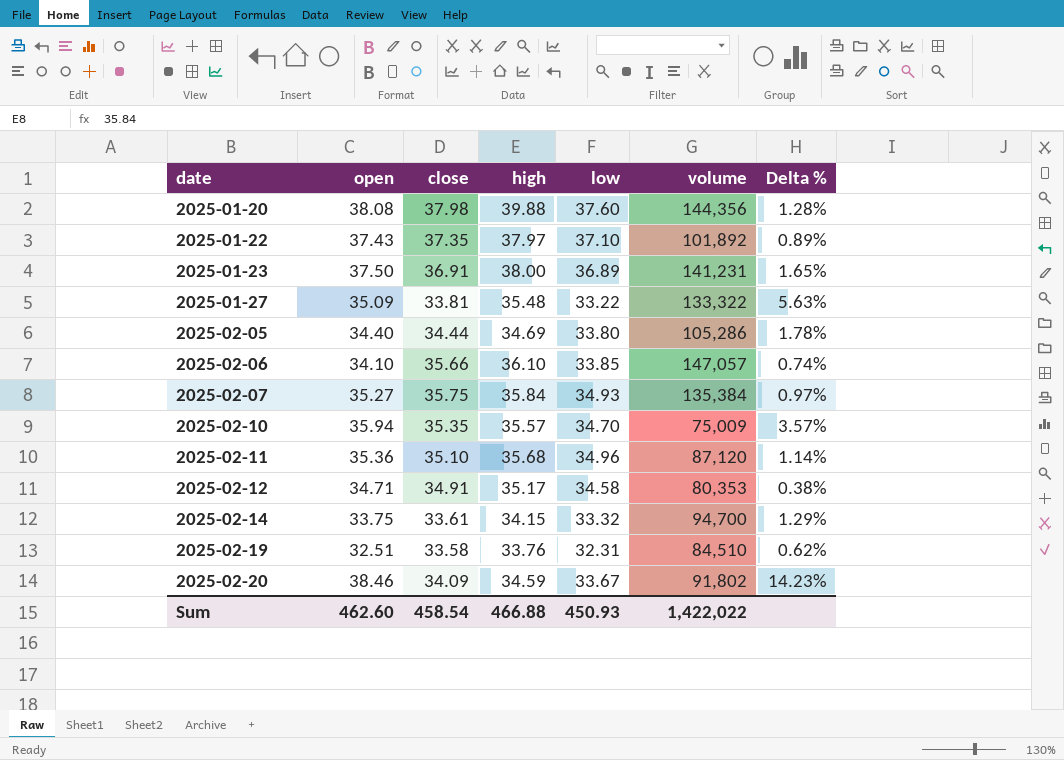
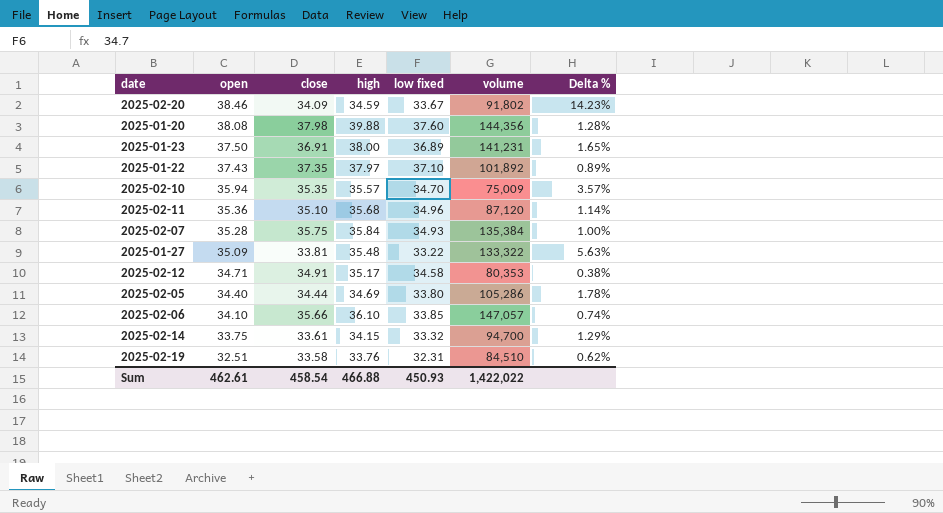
row order: date ascending -> open descending
column name: low -> low fixed
2025-02-07 | open: 35.27 -> 35.28
2025-02-07 | Delta %: 0.97% -> 1.00%
Sum | open: 462.60 -> 462.61

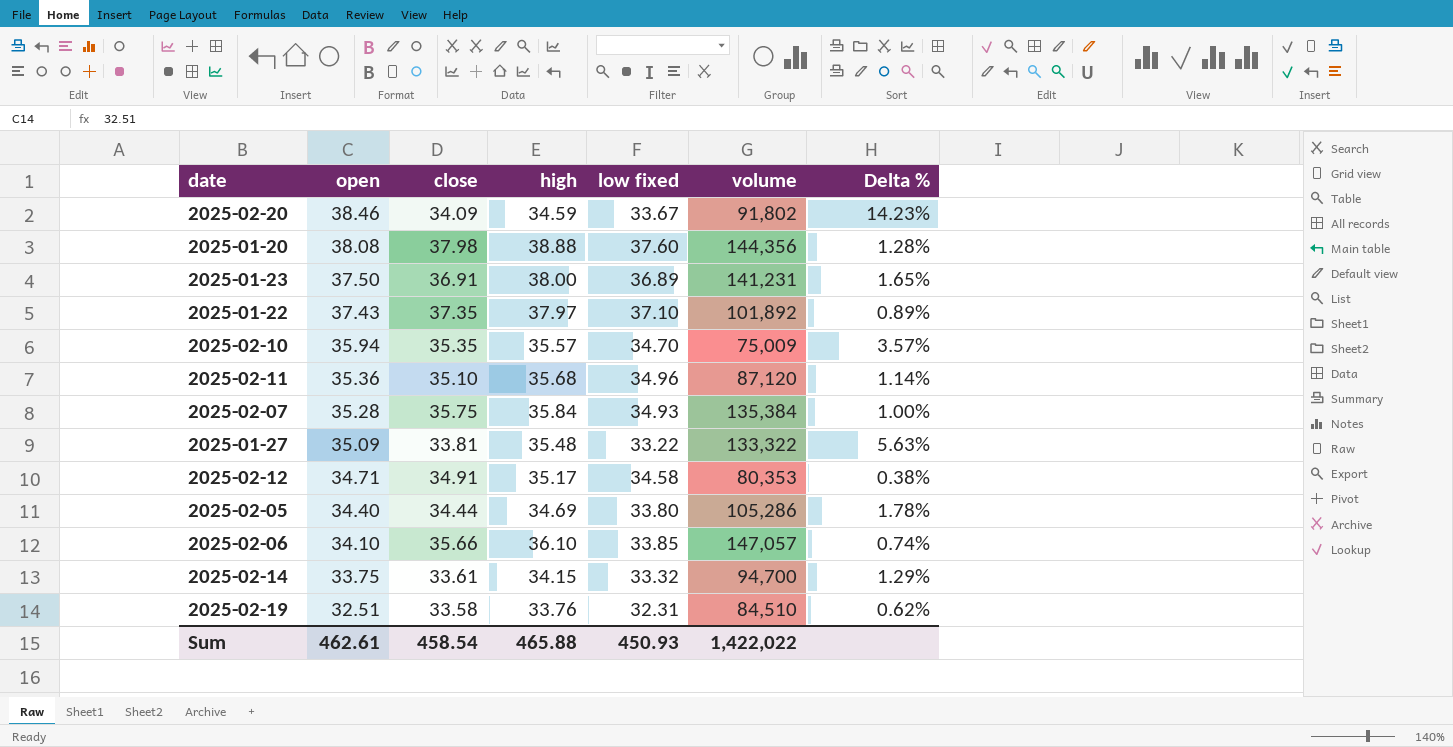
2025-01-20 | high: 39.88 -> 38.88
Sum | high: 466.88 -> 465.88

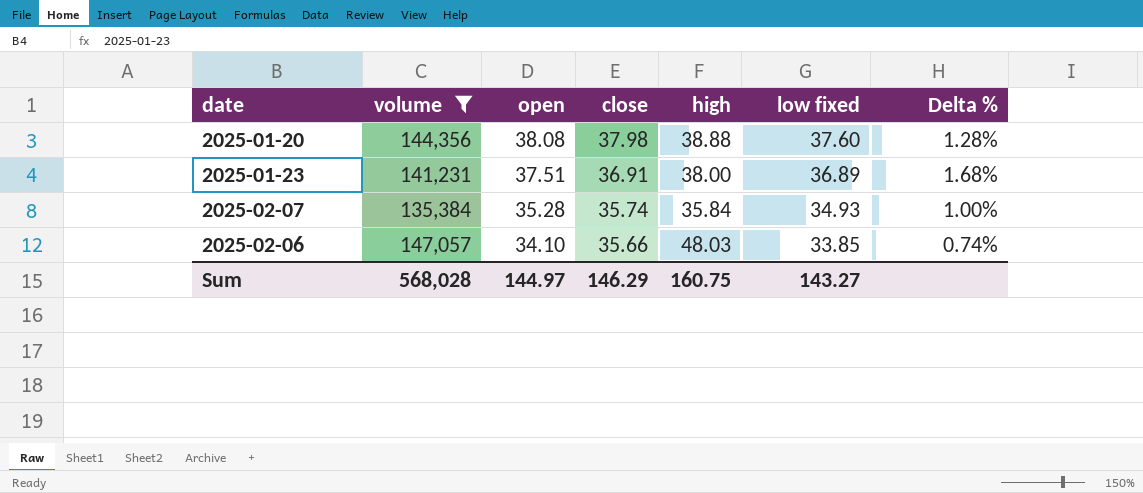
filter: none -> volume >= 135,384
column volume | position: 6 -> 2
2025-01-23 | open: 37.50 -> 37.51
2025-01-23 | Delta %: 1.65% -> 1.68%
2025-02-07 | close: 35.75 -> 35.74
2025-02-06 | high: 36.10 -> 48.03
Sum | volume: 1,422,022 -> 568,028
Sum | open: 462.61 -> 144.97
Sum | close: 458.54 -> 146.29
Sum | high: 465.88 -> 160.75
Sum | low fixed: 450.93 -> 143.27

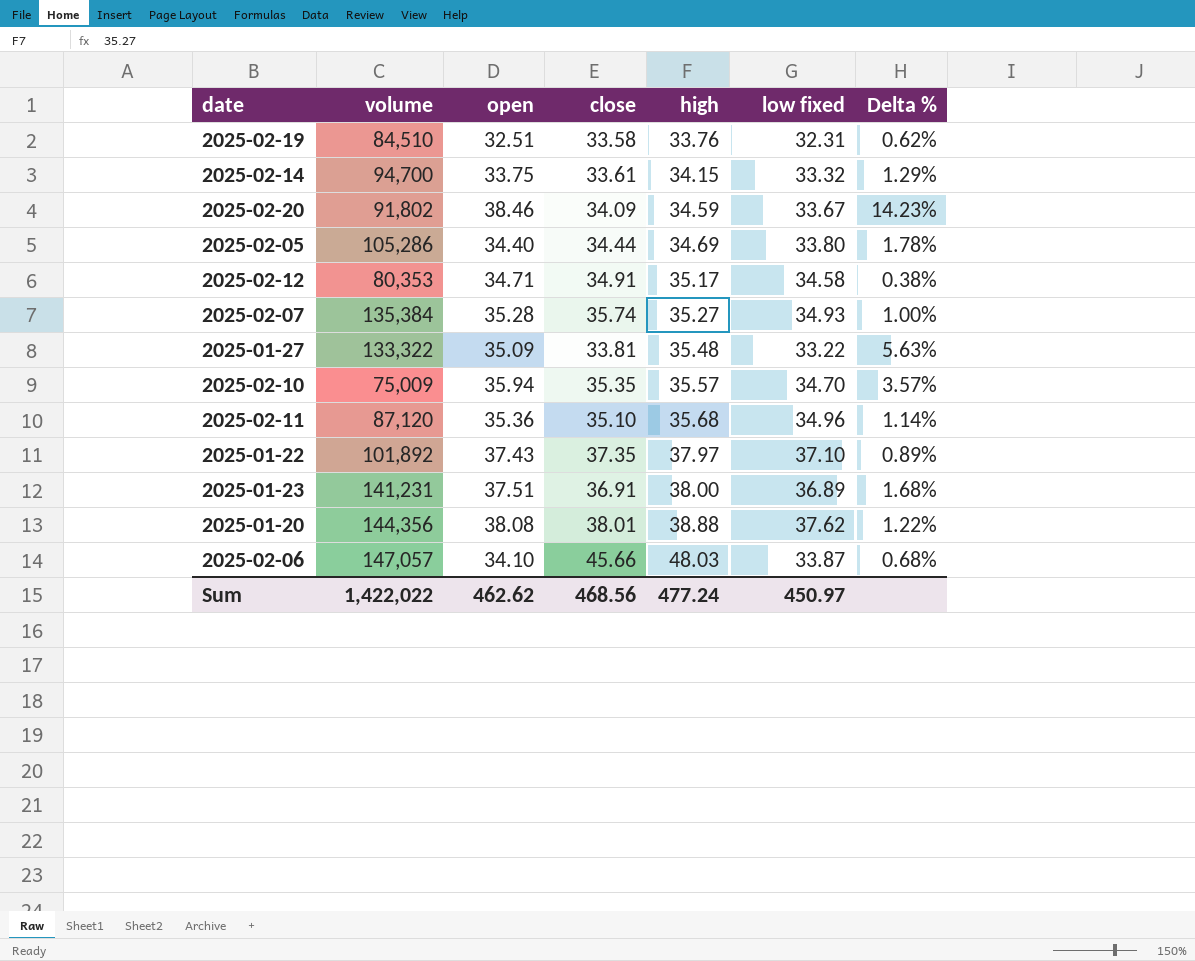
filter: volume >= 135,384 -> none
row order: open descending -> high ascending
2025-02-07 | high: 35.84 -> 35.27
2025-01-20 | close: 37.98 -> 38.01
2025-01-20 | low fixed: 37.60 -> 37.62
2025-01-20 | Delta %: 1.28% -> 1.22%
2025-02-06 | close: 35.66 -> 45.66
2025-02-06 | low fixed: 33.85 -> 33.87
2025-02-06 | Delta %: 0.74% -> 0.68%
Sum | volume: 568,028 -> 1,422,022
Sum | open: 144.97 -> 462.62
Sum | close: 146.29 -> 468.56
Sum | high: 160.75 -> 477.24
Sum | low fixed: 143.27 -> 450.97

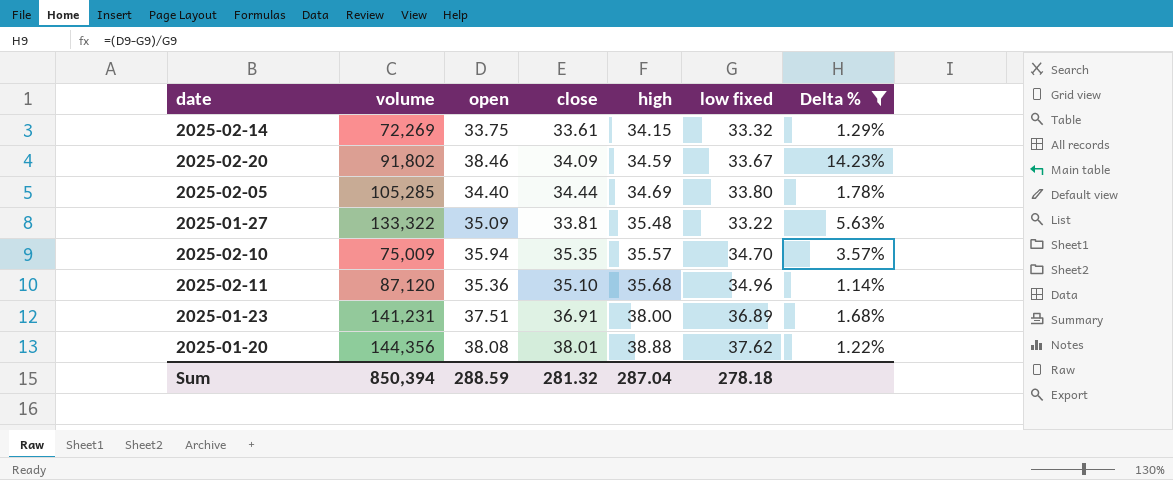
filter: none -> Delta % >= 1.14%
2025-02-14 | volume: 94,700 -> 72,269
2025-02-05 | volume: 105,286 -> 105,285
Sum | volume: 1,422,022 -> 850,394
Sum | open: 462.62 -> 288.59
Sum | close: 468.56 -> 281.32
Sum | high: 477.24 -> 287.04
Sum | low fixed: 450.97 -> 278.18

